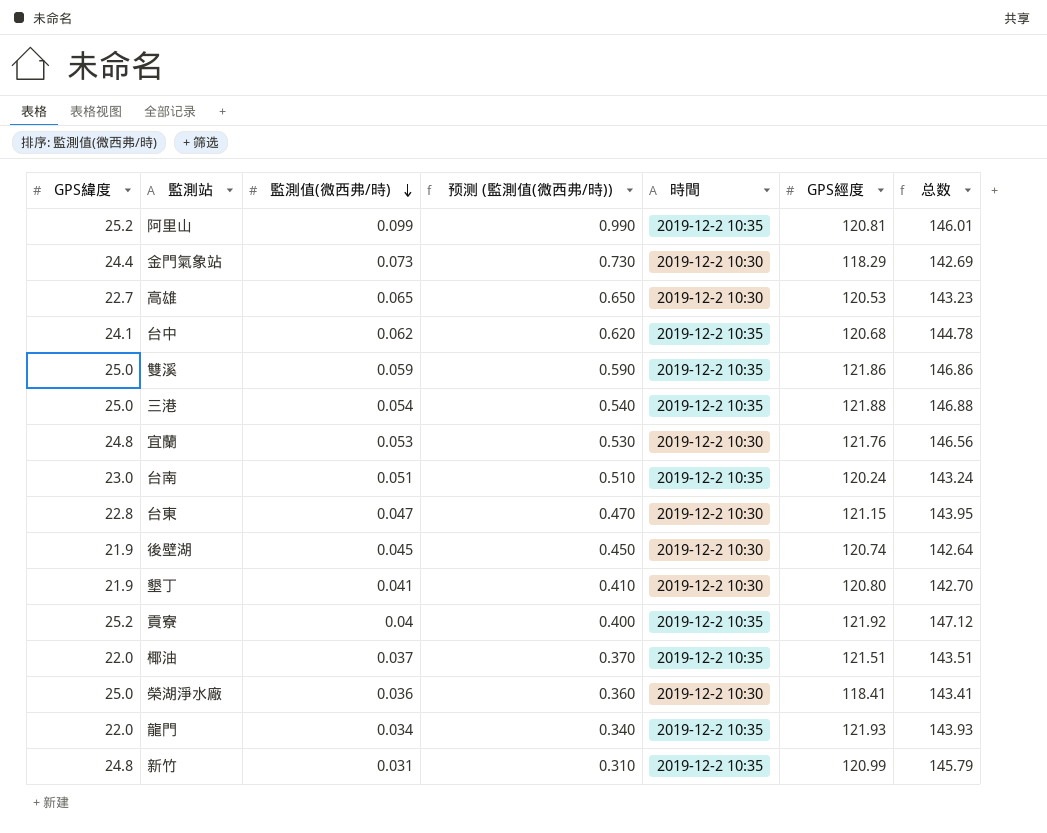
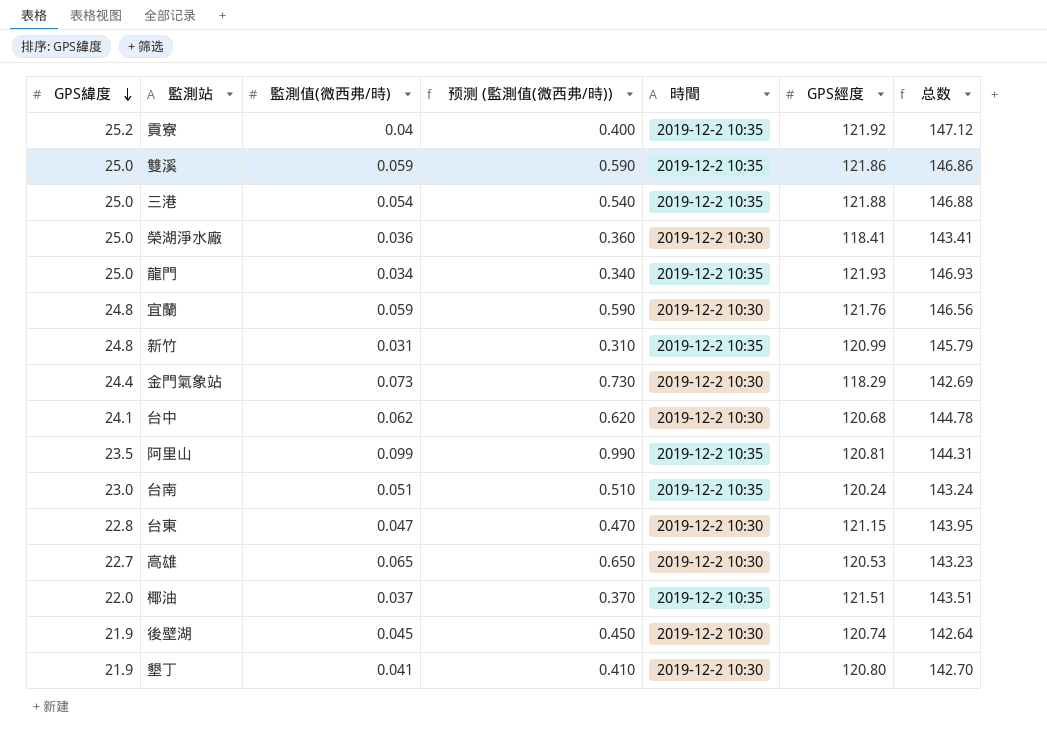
row order: 監測值(微西弗/時) descending -> GPS緯度 descending
龍門 | GPS緯度: 22.0 -> 25.0
龍門 | 总数: 143.93 -> 146.93
宜蘭 | 監測值(微西弗/時): 0.053 -> 0.059
宜蘭 | 预测 (監測值(微西弗/時)): 0.530 -> 0.590
台中 | 時間: 2019-12-2 10:35 -> 2019-12-2 10:30
阿里山 | GPS緯度: 25.2 -> 23.5
阿里山 | 总数: 146.01 -> 144.31

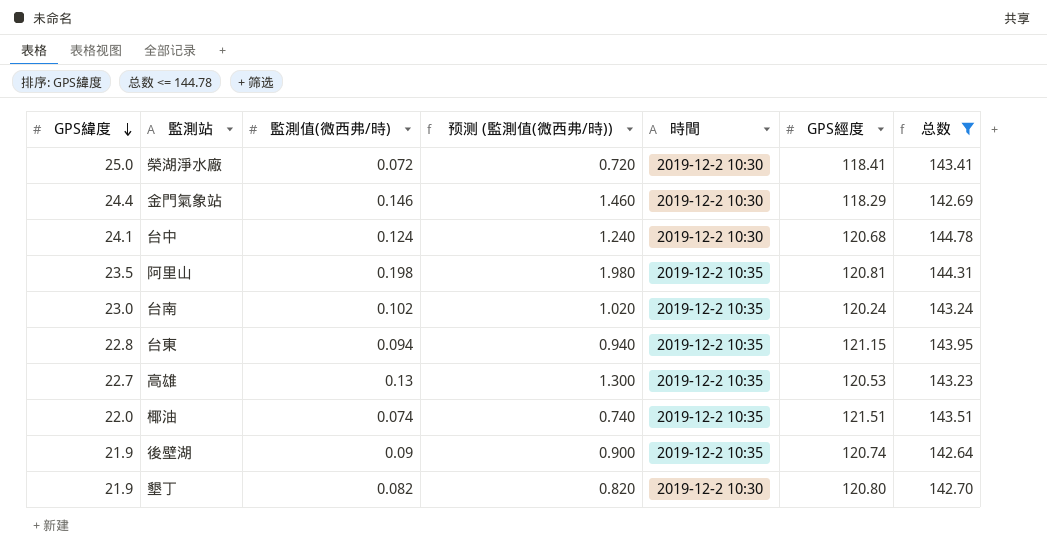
filter: none -> 总数 <= 144.78
榮湖淨水廠 | 監測值(微西弗/時): 0.036 -> 0.072
榮湖淨水廠 | 预测 (監測值(微西弗/時)): 0.360 -> 0.720
金門氣象站 | 監測值(微西弗/時): 0.073 -> 0.146
金門氣象站 | 预测 (監測值(微西弗/時)): 0.730 -> 1.460
台中 | 監測值(微西弗/時): 0.062 -> 0.124
台中 | 预测 (監測值(微西弗/時)): 0.620 -> 1.240
阿里山 | 監測值(微西弗/時): 0.099 -> 0.198
阿里山 | 预测 (監測值(微西弗/時)): 0.990 -> 1.980
台南 | 監測值(微西弗/時): 0.051 -> 0.102
台南 | 预测 (監測值(微西弗/時)): 0.510 -> 1.020
台東 | 監測值(微西弗/時): 0.047 -> 0.094
台東 | 预测 (監測值(微西弗/時)): 0.470 -> 0.940
台東 | 時間: 2019-12-2 10:30 -> 2019-12-2 10:35
高雄 | 監測值(微西弗/時): 0.065 -> 0.13
高雄 | 预测 (監測值(微西弗/時)): 0.650 -> 1.300
高雄 | 時間: 2019-12-2 10:30 -> 2019-12-2 10:35
椰油 | 監測值(微西弗/時): 0.037 -> 0.074
椰油 | 预测 (監測值(微西弗/時)): 0.370 -> 0.740
後壁湖 | 監測值(微西弗/時): 0.045 -> 0.09
後壁湖 | 预测 (監測值(微西弗/時)): 0.450 -> 0.900
後壁湖 | 時間: 2019-12-2 10:30 -> 2019-12-2 10:35
墾丁 | 監測值(微西弗/時): 0.041 -> 0.082
墾丁 | 预测 (監測值(微西弗/時)): 0.410 -> 0.820

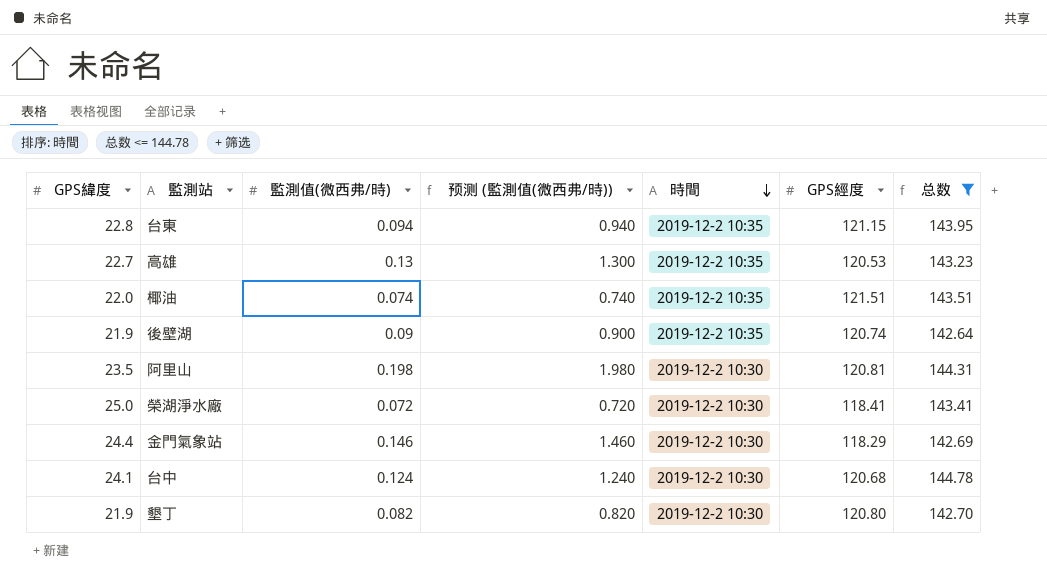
row order: GPS緯度 descending -> 時間 descending
row 台南: 23.0 | 0.102 | 1.020 | 2019-12-2 10:35 | 120.24 | 143.24 -> none
阿里山 | 時間: 2019-12-2 10:35 -> 2019-12-2 10:30

